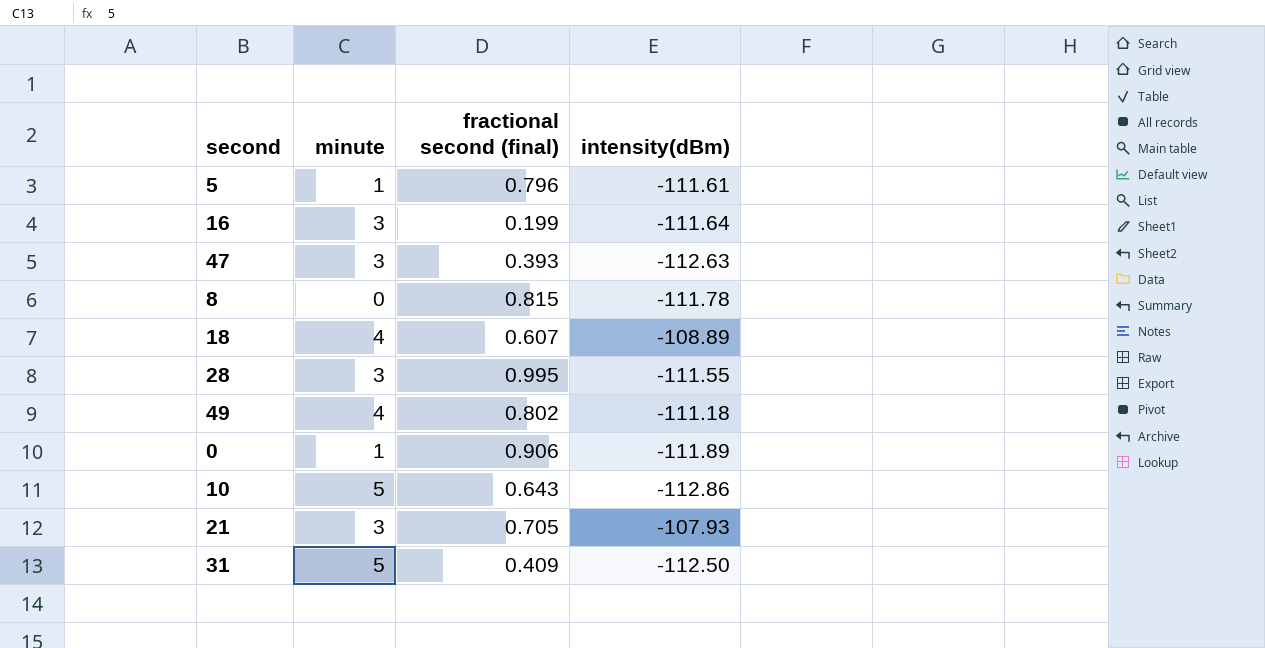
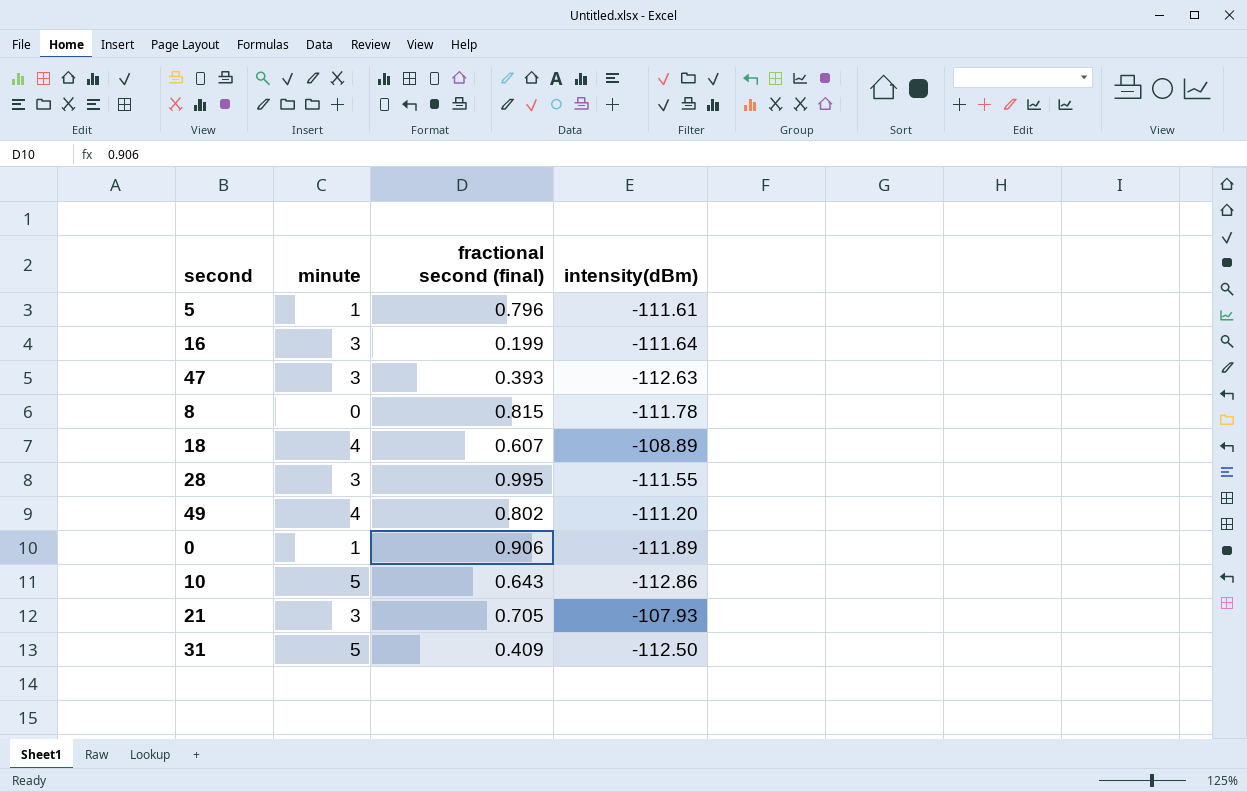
49 | intensity(dBm): -111.18 -> -111.20

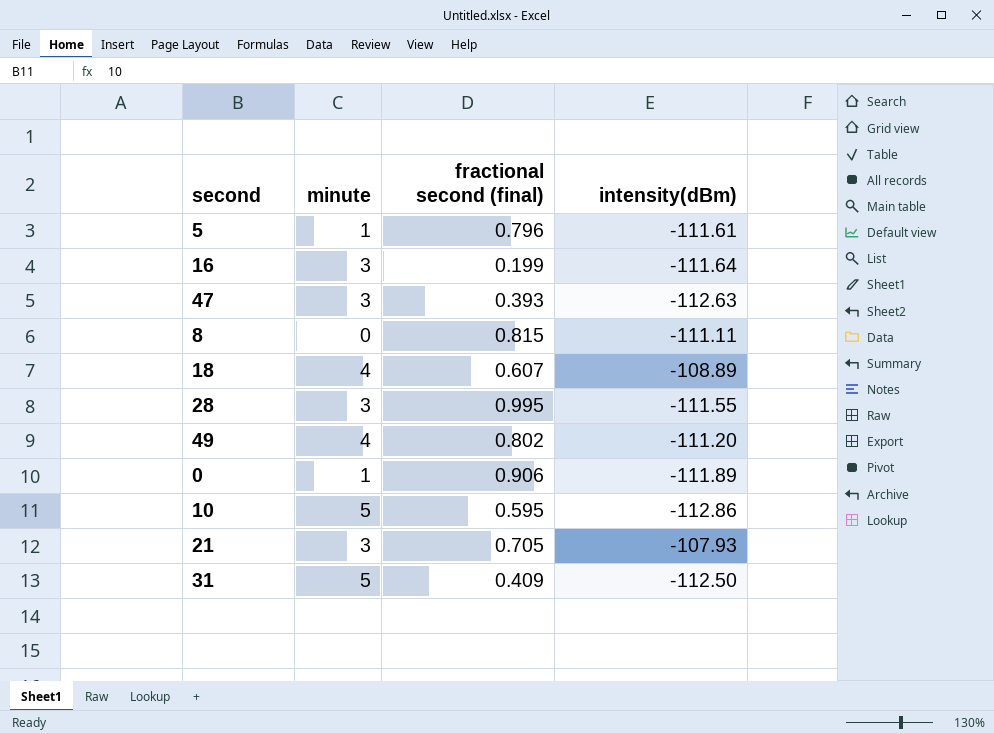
8 | intensity(dBm): -111.78 -> -111.11
10 | fractional second (final): 0.643 -> 0.595

